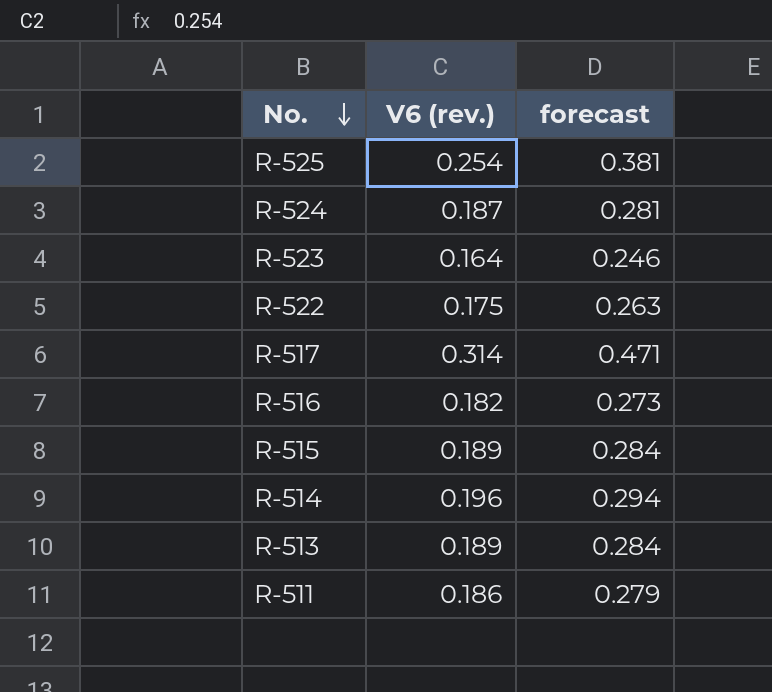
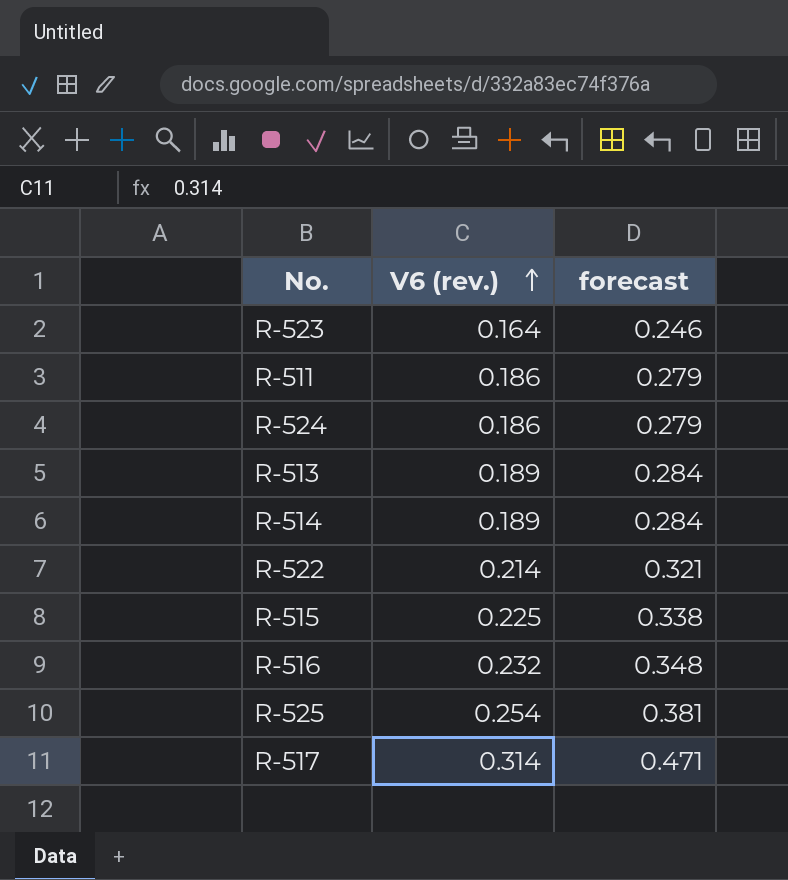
row order: No. descending -> V6 (rev.) ascending
R-524 | V6 (rev.): 0.187 -> 0.186
R-524 | forecast: 0.281 -> 0.279
R-514 | V6 (rev.): 0.196 -> 0.189
R-514 | forecast: 0.294 -> 0.284
R-522 | V6 (rev.): 0.175 -> 0.214
R-522 | forecast: 0.263 -> 0.321
R-515 | V6 (rev.): 0.189 -> 0.225
R-515 | forecast: 0.284 -> 0.338
R-516 | V6 (rev.): 0.182 -> 0.232
R-516 | forecast: 0.273 -> 0.348

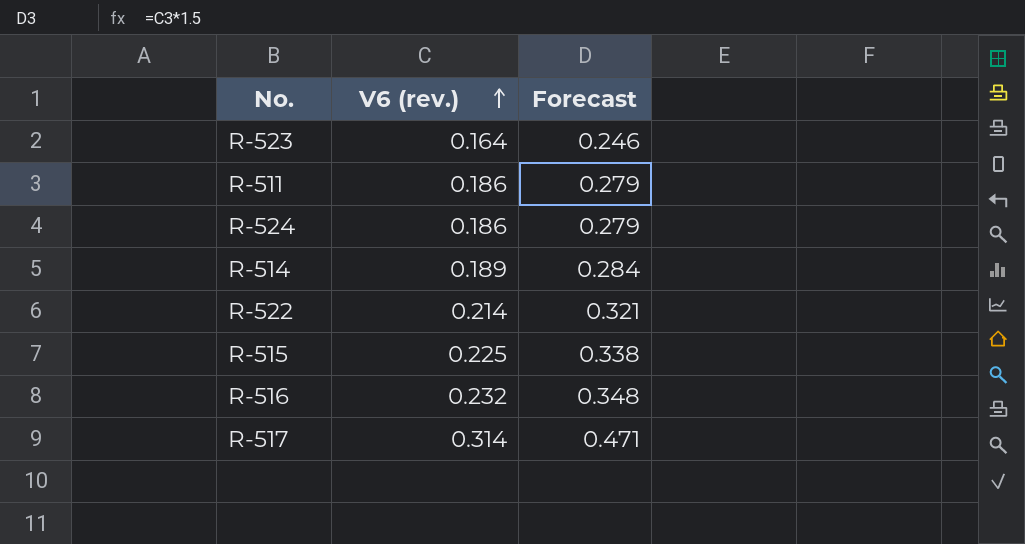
column name: forecast -> Forecast
row R-513: 0.189 | 0.284 -> none
row R-525: 0.254 | 0.381 -> none

